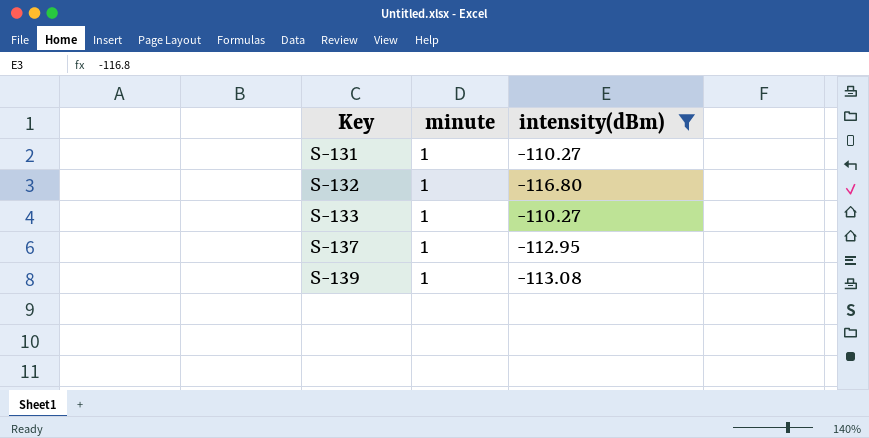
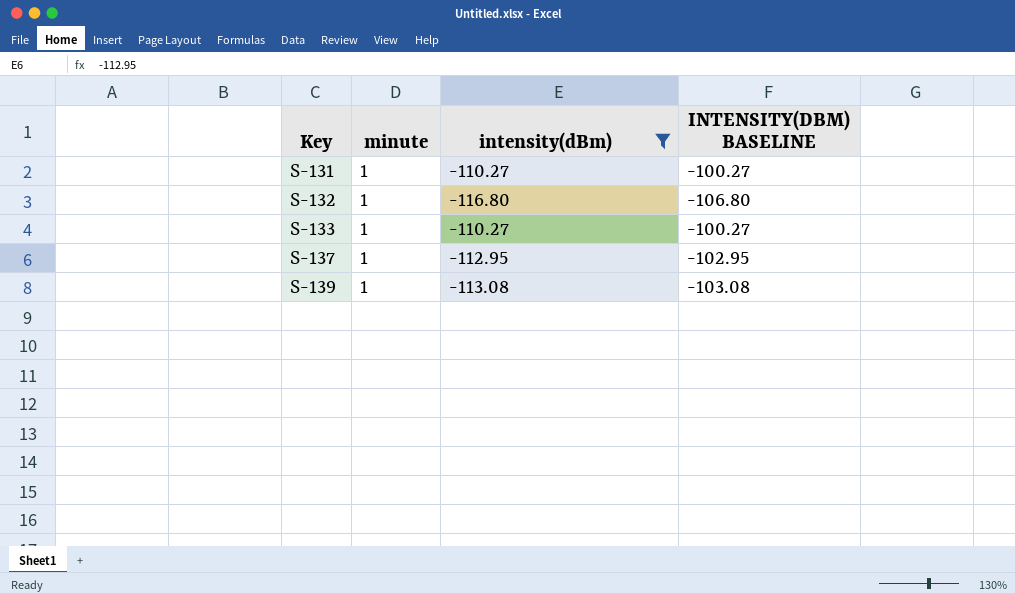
column INTENSITY(DBM) BASELINE | formula: none -> [intensity(dBm)] + 10

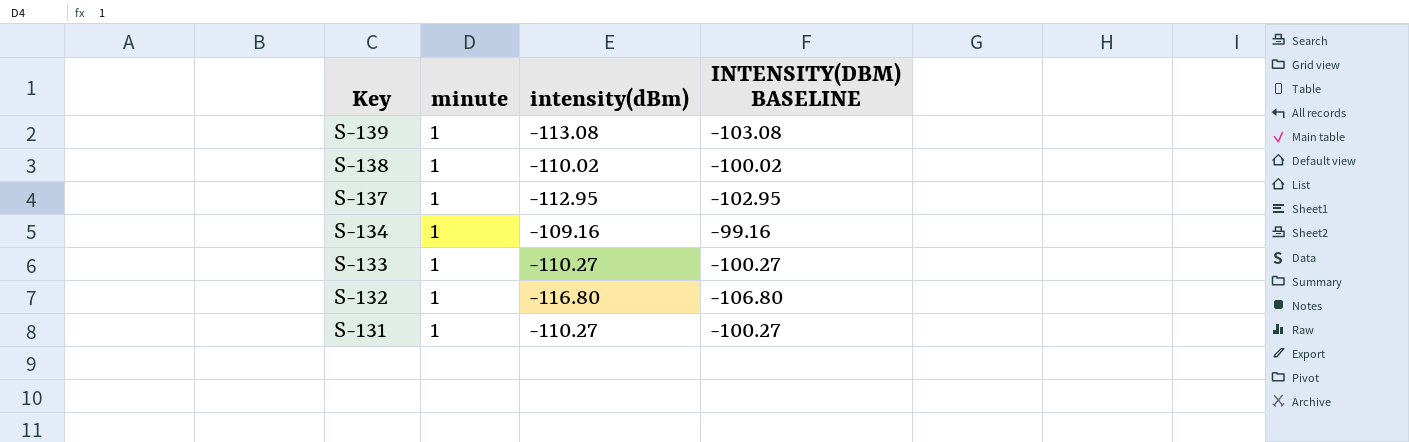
filter: intensity(dBm) <= -110.27 -> none
row order: Key ascending -> Key descending

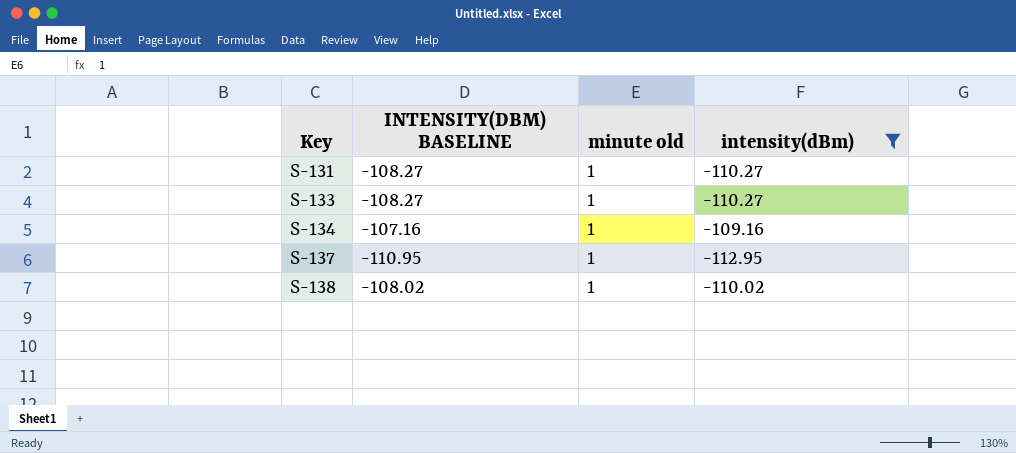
filter: none -> intensity(dBm) >= -112.95
row order: Key descending -> Key ascending
column INTENSITY(DBM) BASELINE | formula: [intensity(dBm)] + 10 -> [intensity(dBm)] + 2
column INTENSITY(DBM) BASELINE | position: 4 -> 2
column name: minute -> minute old

